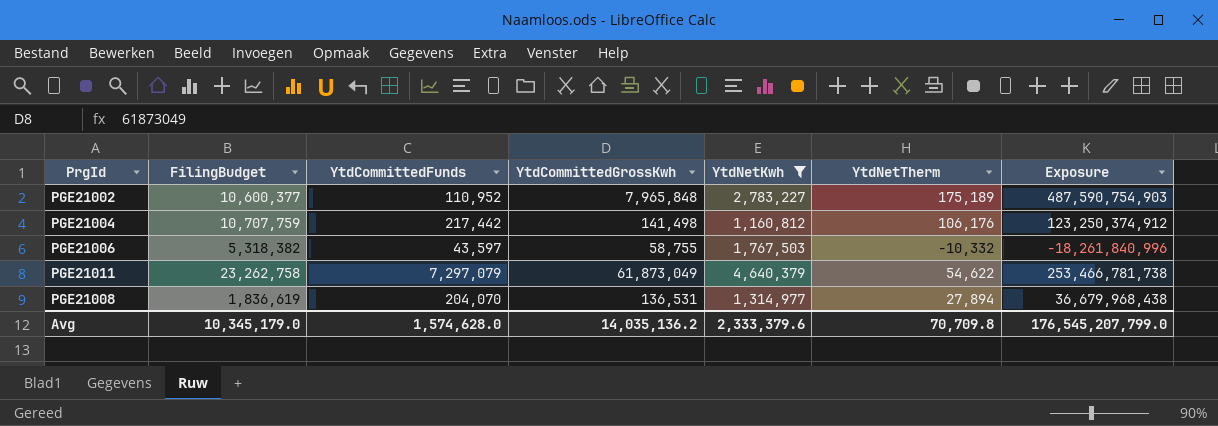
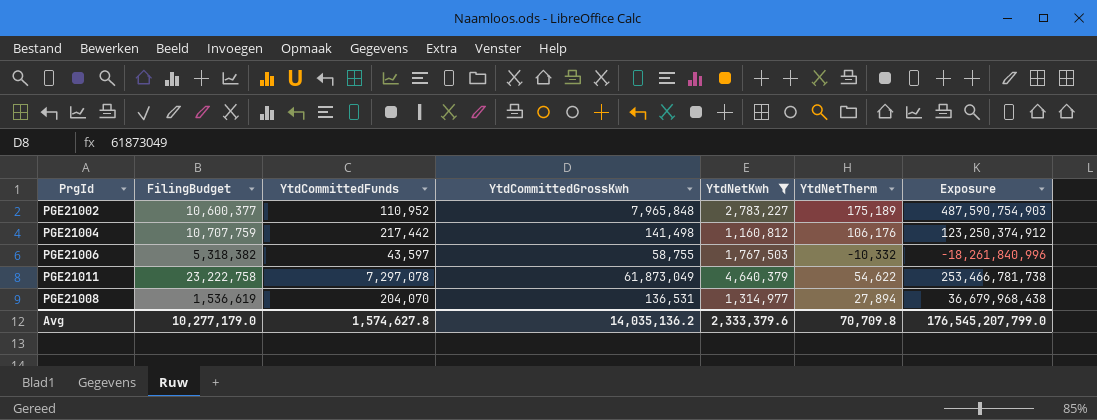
PGE21011 | FilingBudget: 23,262,758 -> 23,222,758
PGE21011 | YtdCommittedFunds: 7,297,079 -> 7,297,078
PGE21008 | FilingBudget: 1,836,619 -> 1,536,619
Avg | FilingBudget: 10,345,179.0 -> 10,277,179.0
Avg | YtdCommittedFunds: 1,574,628.0 -> 1,574,627.8

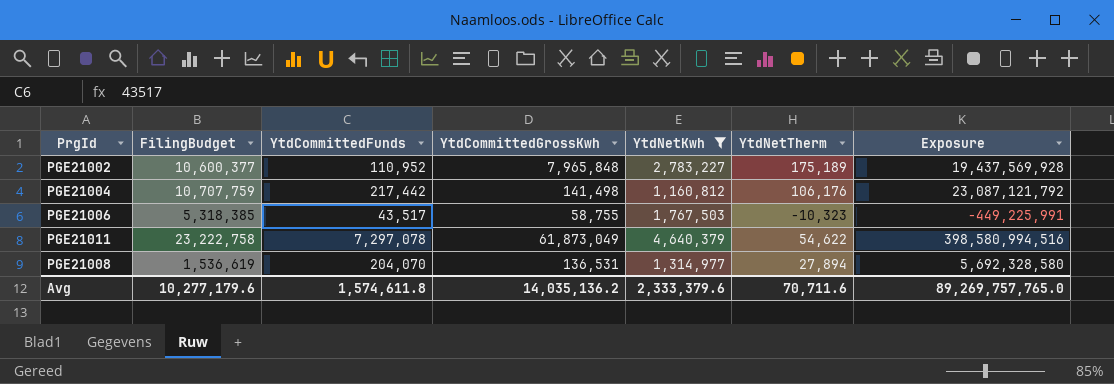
column Exposure | formula: [YtdNetKwh] * [YtdNetTherm] -> [YtdCommittedFunds] * [YtdNetTherm]
PGE21006 | FilingBudget: 5,318,382 -> 5,318,385
PGE21006 | YtdCommittedFunds: 43,597 -> 43,517
PGE21006 | YtdNetTherm: -10,332 -> -10,323
Avg | FilingBudget: 10,277,179.0 -> 10,277,179.6
Avg | YtdCommittedFunds: 1,574,627.8 -> 1,574,611.8
Avg | YtdNetTherm: 70,709.8 -> 70,711.6
Avg | Exposure: 176,545,207,799.0 -> 89,269,757,765.0

